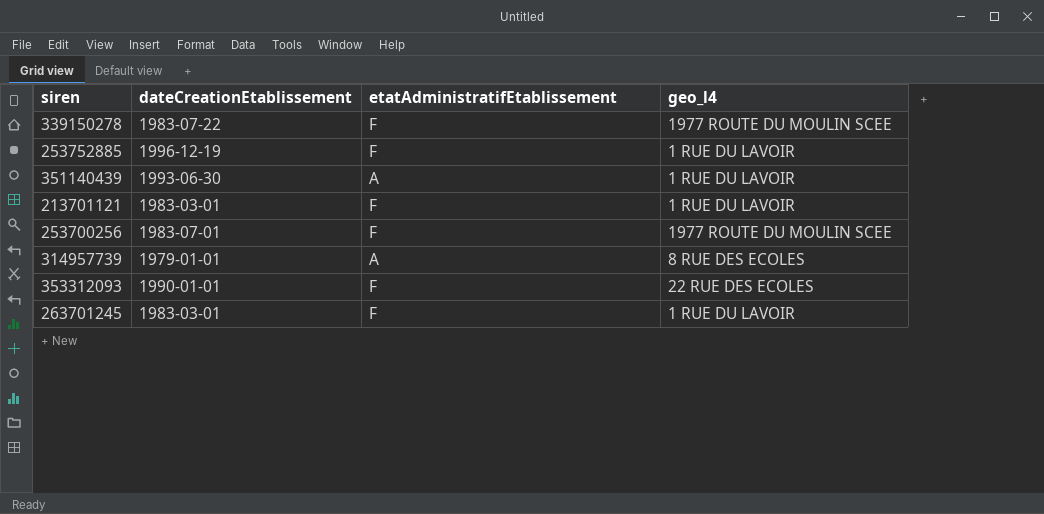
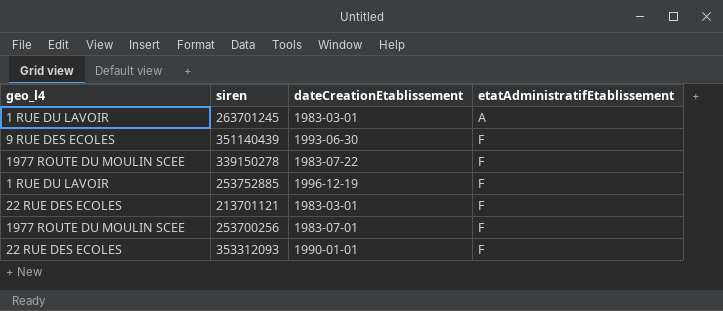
row order: none -> etatAdministratifEtablissement ascending
column geo_l4 | position: 4 -> 1
row 314957739: 1979-01-01 | A | 8 RUE DES ECOLES -> none
263701245 | etatAdministratifEtablissement: F -> A
351140439 | geo_l4: 1 RUE DU LAVOIR -> 9 RUE DES ECOLES
351140439 | etatAdministratifEtablissement: A -> F
213701121 | geo_l4: 1 RUE DU LAVOIR -> 22 RUE DES ECOLES

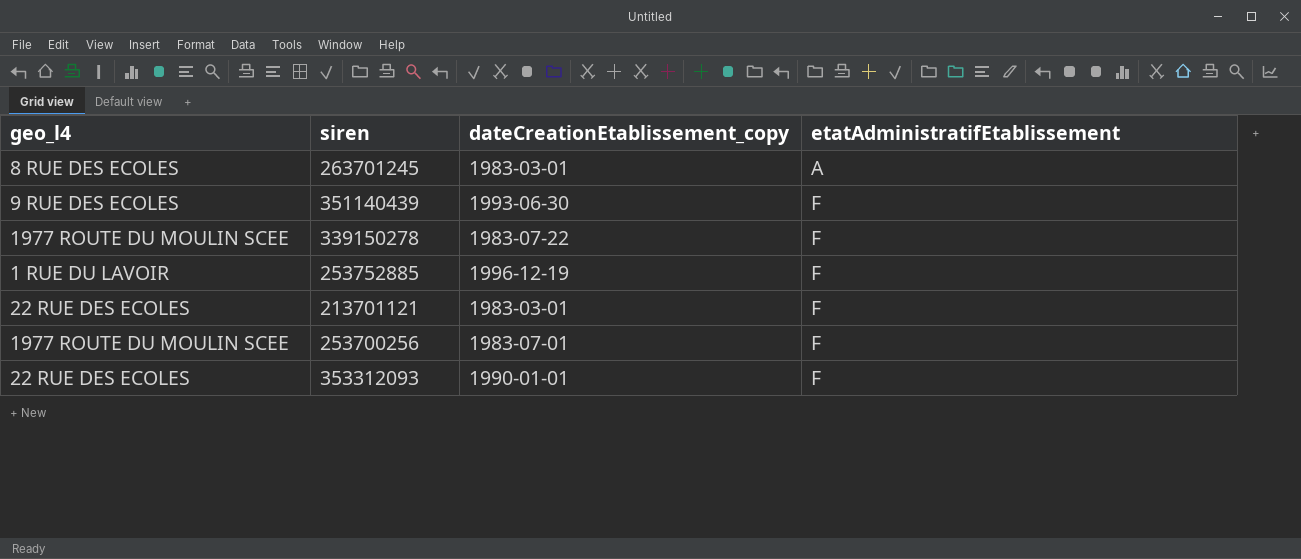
column name: dateCreationEtablissement -> dateCreationEtablissement_copy
263701245 | geo_l4: 1 RUE DU LAVOIR -> 8 RUE DES ECOLES

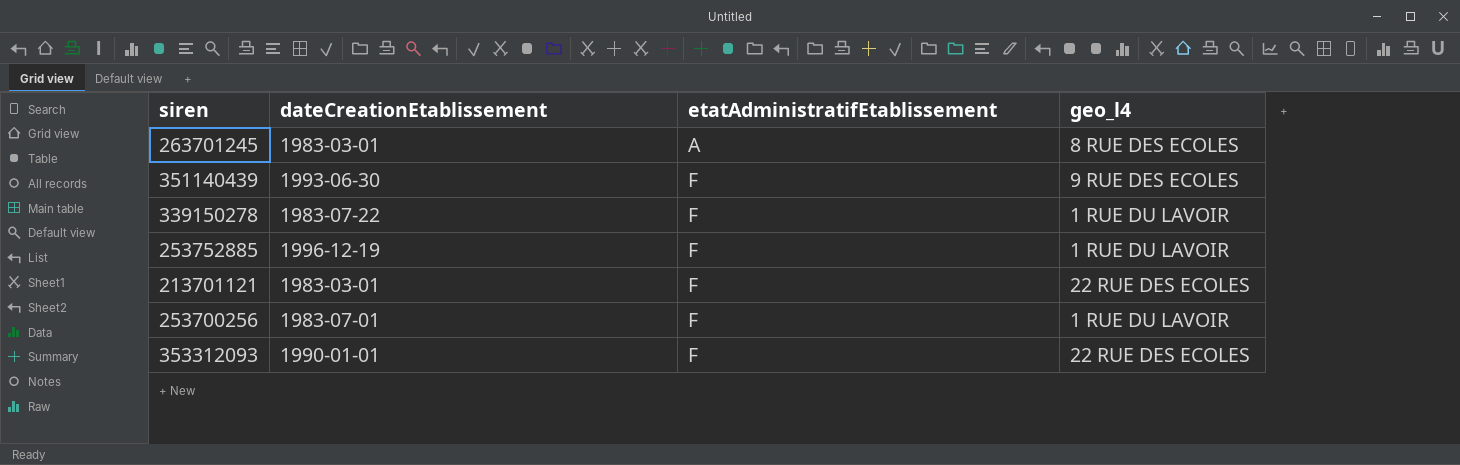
column name: dateCreationEtablissement_copy -> dateCreationEtablissement
column geo_l4 | position: 1 -> 4
339150278 | geo_l4: 1977 ROUTE DU MOULIN SCEE -> 1 RUE DU LAVOIR
253700256 | geo_l4: 1977 ROUTE DU MOULIN SCEE -> 1 RUE DU LAVOIR

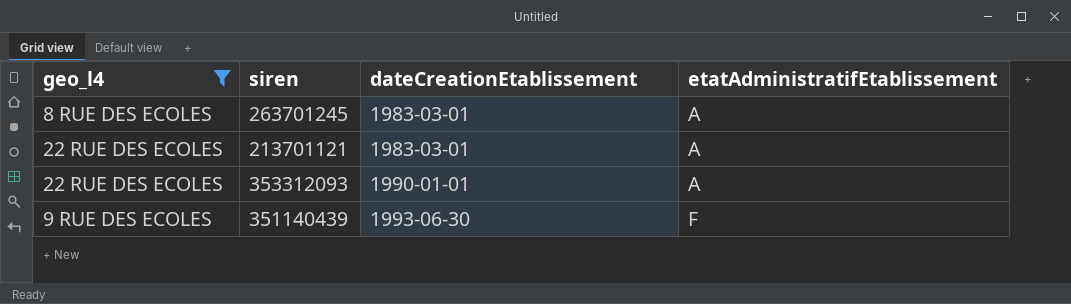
filter: none -> geo_l4 != 1 RUE DU LAVOIR
row order: etatAdministratifEtablissement ascending -> dateCreationEtablissement ascending
column geo_l4 | position: 4 -> 1
213701121 | etatAdministratifEtablissement: F -> A
353312093 | etatAdministratifEtablissement: F -> A

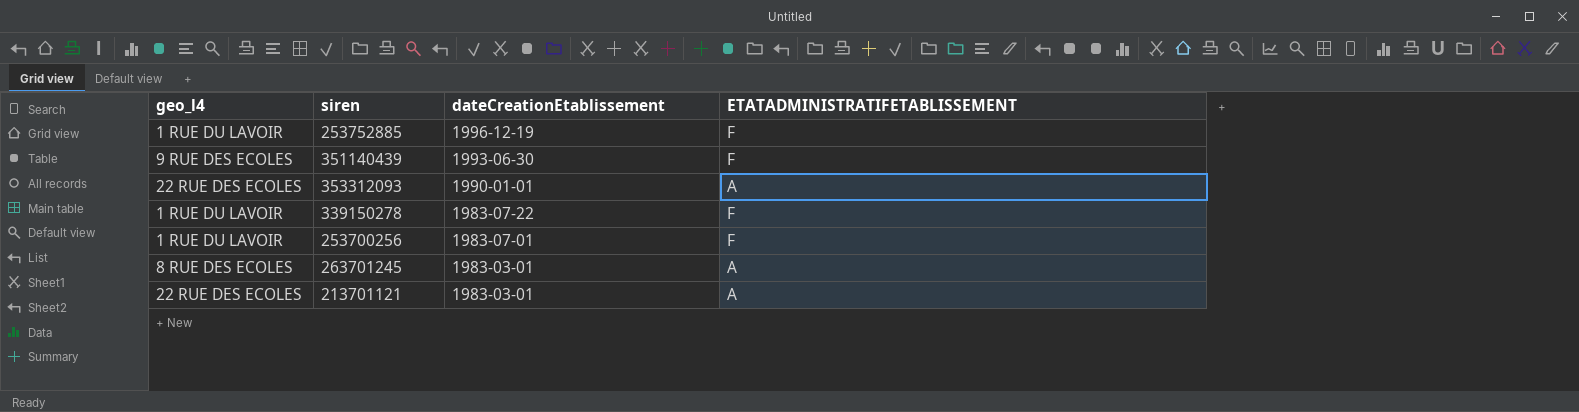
filter: geo_l4 != 1 RUE DU LAVOIR -> none
row order: dateCreationEtablissement ascending -> dateCreationEtablissement descending
column name: etatAdministratifEtablissement -> ETATADMINISTRATIFETABLISSEMENT

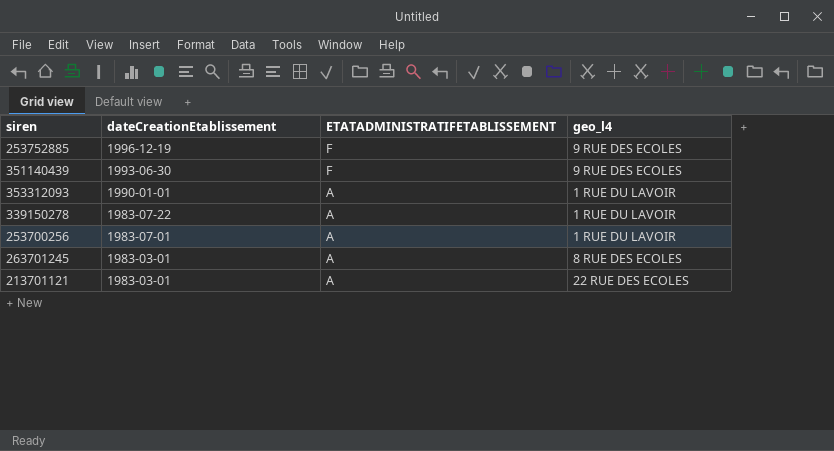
column geo_l4 | position: 1 -> 4
253752885 | geo_l4: 1 RUE DU LAVOIR -> 9 RUE DES ECOLES
353312093 | geo_l4: 22 RUE DES ECOLES -> 1 RUE DU LAVOIR
339150278 | ETATADMINISTRATIFETABLISSEMENT: F -> A
253700256 | ETATADMINISTRATIFETABLISSEMENT: F -> A

